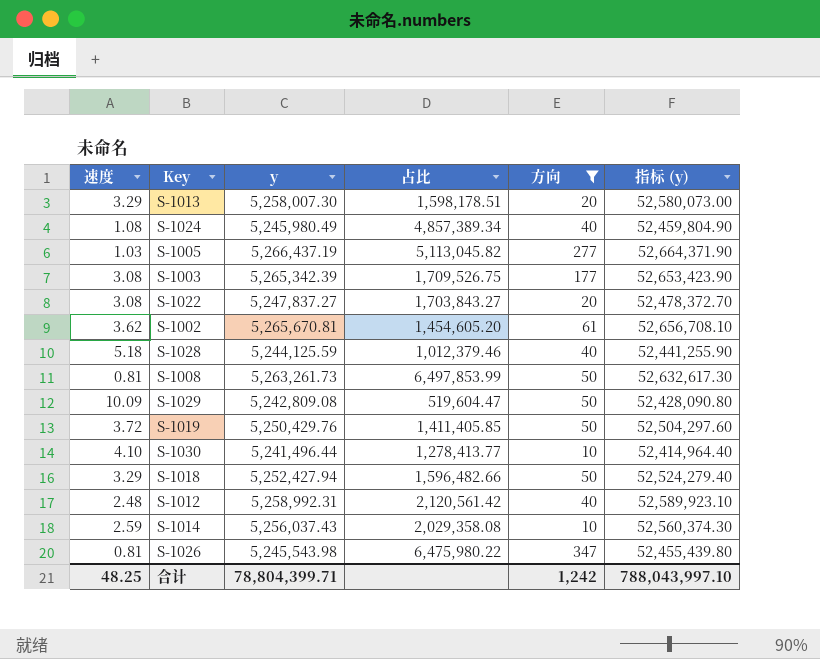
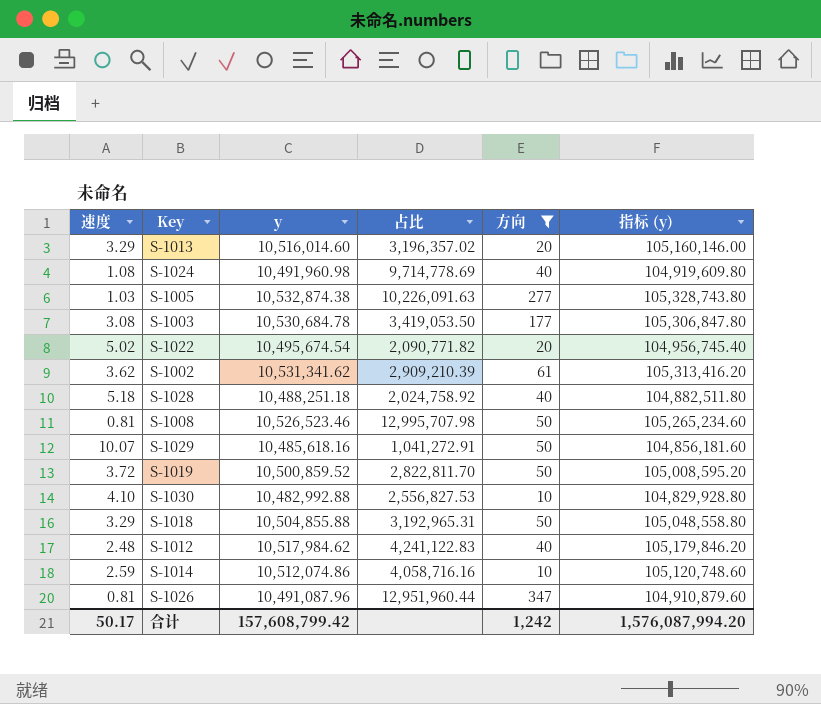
S-1013 | y: 5,258,007.30 -> 10,516,014.60
S-1013 | 占比: 1,598,178.51 -> 3,196,357.02
S-1013 | 指标 (y): 52,580,073.00 -> 105,160,146.00
S-1024 | y: 5,245,980.49 -> 10,491,960.98
S-1024 | 占比: 4,857,389.34 -> 9,714,778.69
S-1024 | 指标 (y): 52,459,804.90 -> 104,919,609.80
S-1005 | y: 5,266,437.19 -> 10,532,874.38
S-1005 | 占比: 5,113,045.82 -> 10,226,091.63
S-1005 | 指标 (y): 52,664,371.90 -> 105,328,743.80
S-1003 | y: 5,265,342.39 -> 10,530,684.78
S-1003 | 占比: 1,709,526.75 -> 3,419,053.50
S-1003 | 指标 (y): 52,653,423.90 -> 105,306,847.80
S-1022 | 速度: 3.08 -> 5.02
S-1022 | y: 5,247,837.27 -> 10,495,674.54
S-1022 | 占比: 1,703,843.27 -> 2,090,771.82
S-1022 | 指标 (y): 52,478,372.70 -> 104,956,745.40
S-1002 | y: 5,265,670.81 -> 10,531,341.62
S-1002 | 占比: 1,454,605.20 -> 2,909,210.39
S-1002 | 指标 (y): 52,656,708.10 -> 105,313,416.20
S-1028 | y: 5,244,125.59 -> 10,488,251.18
S-1028 | 占比: 1,012,379.46 -> 2,024,758.92
S-1028 | 指标 (y): 52,441,255.90 -> 104,882,511.80
S-1008 | y: 5,263,261.73 -> 10,526,523.46
S-1008 | 占比: 6,497,853.99 -> 12,995,707.98
S-1008 | 指标 (y): 52,632,617.30 -> 105,265,234.60
S-1029 | 速度: 10.09 -> 10.07
S-1029 | y: 5,242,809.08 -> 10,485,618.16
S-1029 | 占比: 519,604.47 -> 1,041,272.91
S-1029 | 指标 (y): 52,428,090.80 -> 104,856,181.60
S-1019 | y: 5,250,429.76 -> 10,500,859.52
S-1019 | 占比: 1,411,405.85 -> 2,822,811.70
S-1019 | 指标 (y): 52,504,297.60 -> 105,008,595.20
S-1030 | y: 5,241,496.44 -> 10,482,992.88
S-1030 | 占比: 1,278,413.77 -> 2,556,827.53
S-1030 | 指标 (y): 52,414,964.40 -> 104,829,928.80
S-1018 | y: 5,252,427.94 -> 10,504,855.88
S-1018 | 占比: 1,596,482.66 -> 3,192,965.31
S-1018 | 指标 (y): 52,524,279.40 -> 105,048,558.80
S-1012 | y: 5,258,992.31 -> 10,517,984.62
S-1012 | 占比: 2,120,561.42 -> 4,241,122.83
S-1012 | 指标 (y): 52,589,923.10 -> 105,179,846.20
S-1014 | y: 5,256,037.43 -> 10,512,074.86
S-1014 | 占比: 2,029,358.08 -> 4,058,716.16
S-1014 | 指标 (y): 52,560,374.30 -> 105,120,748.60
S-1026 | y: 5,245,543.98 -> 10,491,087.96
S-1026 | 占比: 6,475,980.22 -> 12,951,960.44
S-1026 | 指标 (y): 52,455,439.80 -> 104,910,879.60
合计 | 速度: 48.25 -> 50.17
合计 | y: 78,804,399.71 -> 157,608,799.42
合计 | 指标 (y): 788,043,997.10 -> 1,576,087,994.20

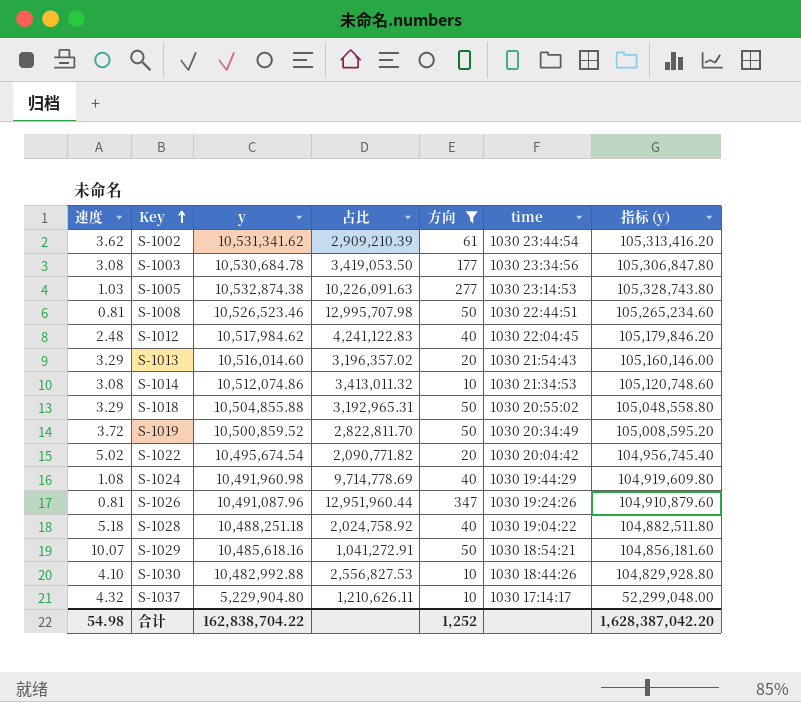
row order: none -> Key ascending
column time | position: none -> 6
S-1014 | 速度: 2.59 -> 3.08
S-1014 | 占比: 4,058,716.16 -> 3,413,011.32
row S-1037: none -> 4.32 | 5,229,904.80 | 1,210,626.11 | 10 | 1030 17:14:17 | 52,299,048.00
合计 | 速度: 50.17 -> 54.98
合计 | y: 157,608,799.42 -> 162,838,704.22
合计 | 方向: 1,242 -> 1,252
合计 | 指标 (y): 1,576,087,994.20 -> 1,628,387,042.20

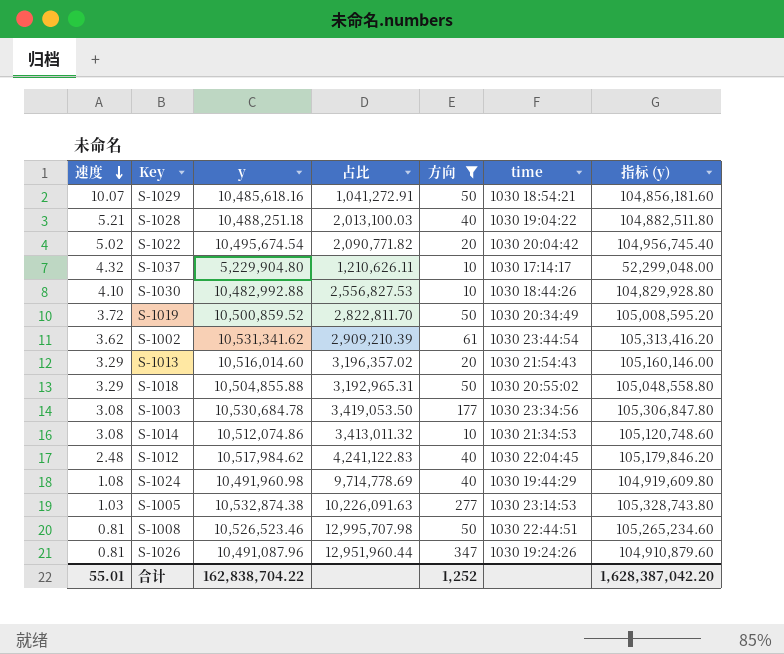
row order: Key ascending -> 速度 descending
S-1028 | 速度: 5.18 -> 5.21
S-1028 | 占比: 2,024,758.92 -> 2,013,100.03
合计 | 速度: 54.98 -> 55.01

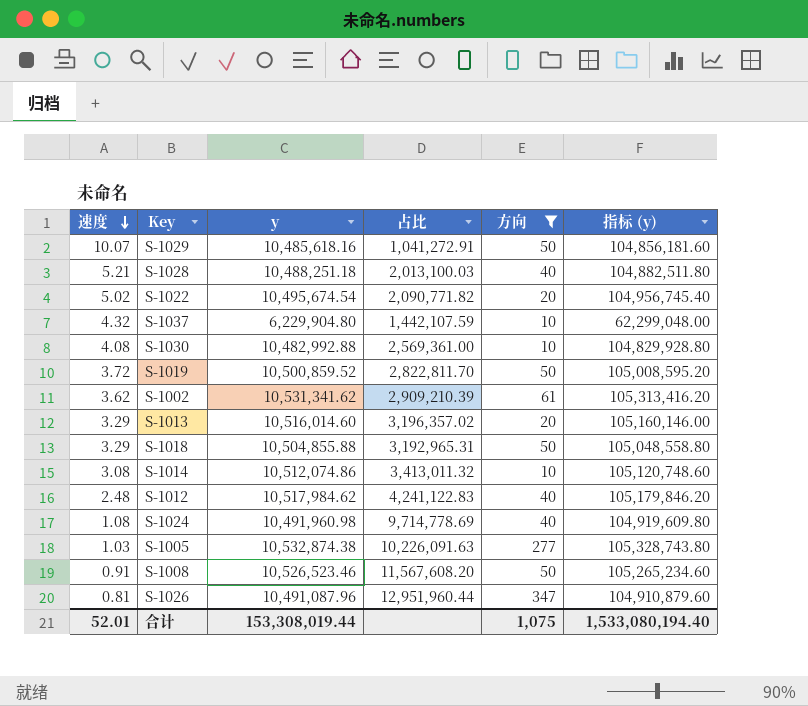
column time | position: 6 -> none
row S-1003: 3.08 | 10,530,684.78 | 3,419,053.50 | 177 | 1030 23:34:56 | 105,306,847.80 -> none
S-1037 | y: 5,229,904.80 -> 6,229,904.80
S-1037 | 占比: 1,210,626.11 -> 1,442,107.59
S-1037 | 指标 (y): 52,299,048.00 -> 62,299,048.00
S-1030 | 速度: 4.10 -> 4.08
S-1030 | 占比: 2,556,827.53 -> 2,569,361.00
S-1008 | 速度: 0.81 -> 0.91
S-1008 | 占比: 12,995,707.98 -> 11,567,608.20
合计 | 速度: 55.01 -> 52.01
合计 | y: 162,838,704.22 -> 153,308,019.44
合计 | 方向: 1,252 -> 1,075
合计 | 指标 (y): 1,628,387,042.20 -> 1,533,080,194.40

